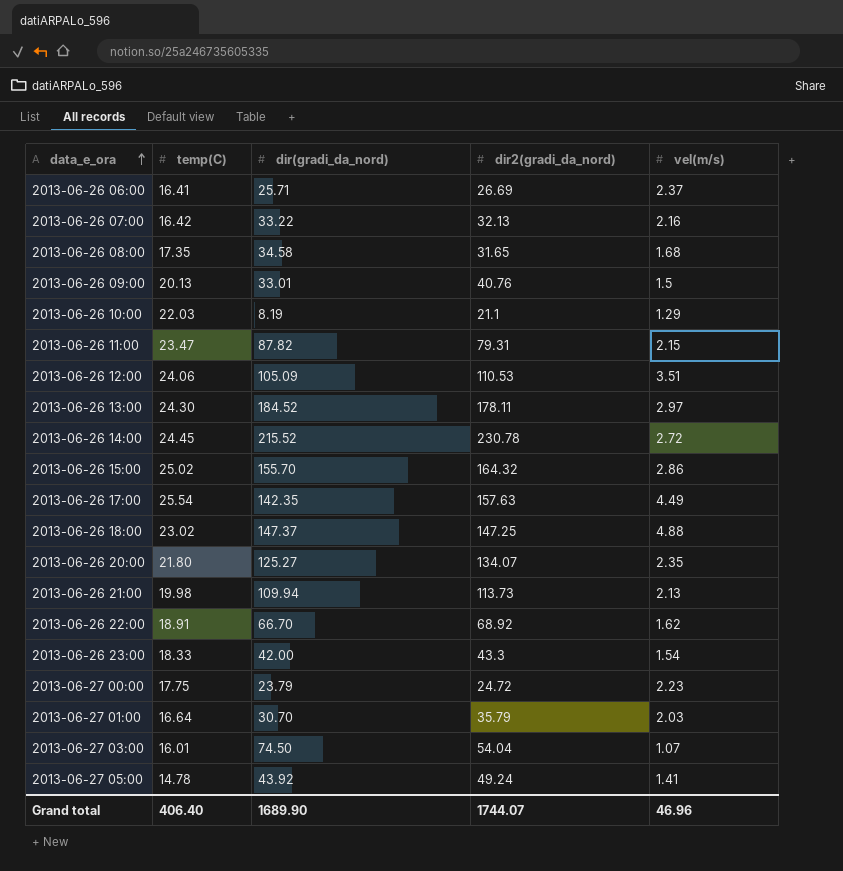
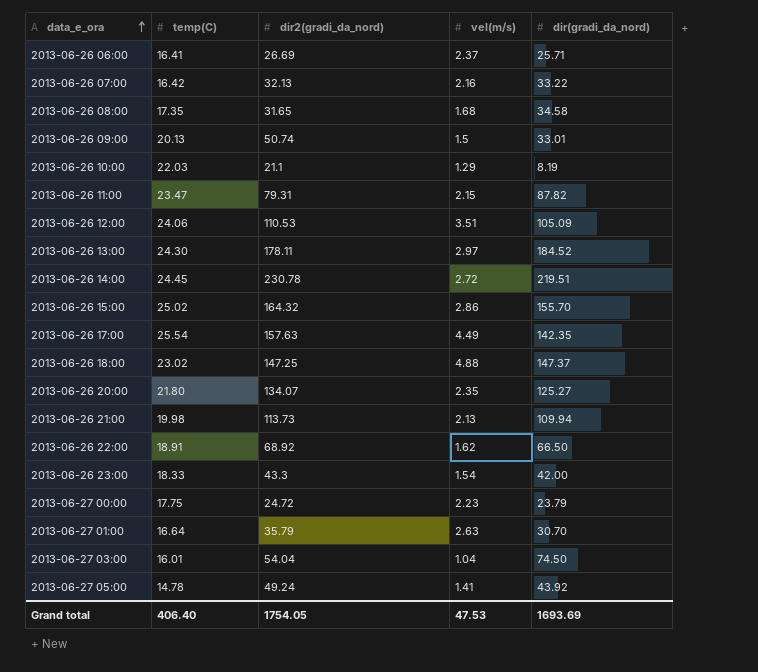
column dir(gradi_da_nord) | position: 3 -> 5
2013-06-26 09:00 | dir2(gradi_da_nord): 40.76 -> 50.74
2013-06-26 14:00 | dir(gradi_da_nord): 215.52 -> 219.51
2013-06-26 22:00 | dir(gradi_da_nord): 66.70 -> 66.50
2013-06-27 01:00 | vel(m/s): 2.03 -> 2.63
2013-06-27 03:00 | vel(m/s): 1.07 -> 1.04
Grand total | dir2(gradi_da_nord): 1744.07 -> 1754.05
Grand total | vel(m/s): 46.96 -> 47.53
Grand total | dir(gradi_da_nord): 1689.90 -> 1693.69

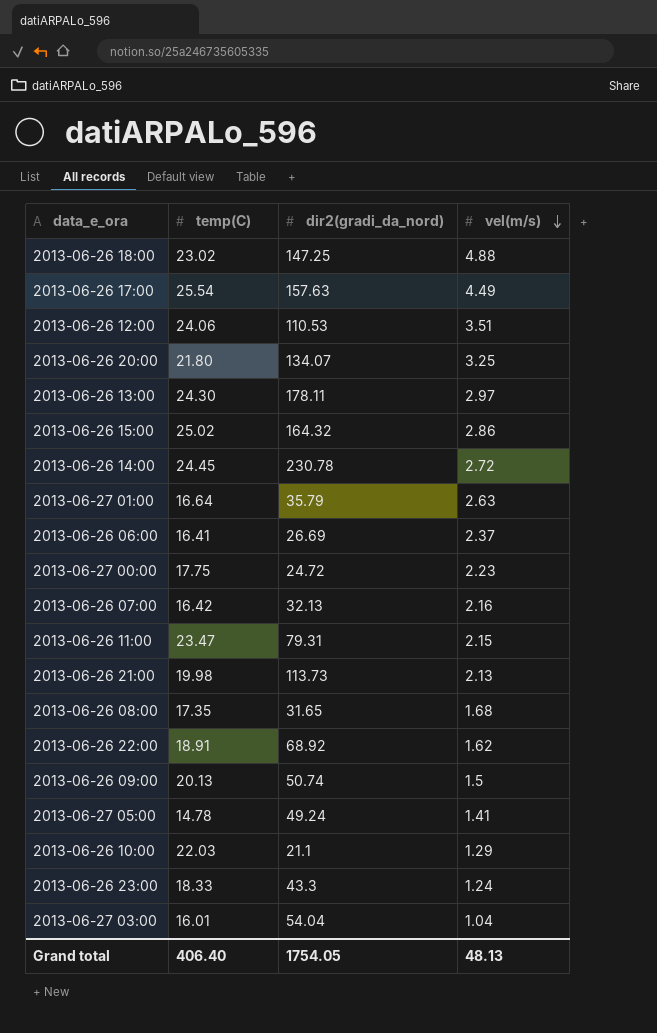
row order: data_e_ora ascending -> vel(m/s) descending
column dir(gradi_da_nord) | position: 5 -> none
2013-06-26 20:00 | vel(m/s): 2.35 -> 3.25
2013-06-26 23:00 | vel(m/s): 1.54 -> 1.24
Grand total | vel(m/s): 47.53 -> 48.13

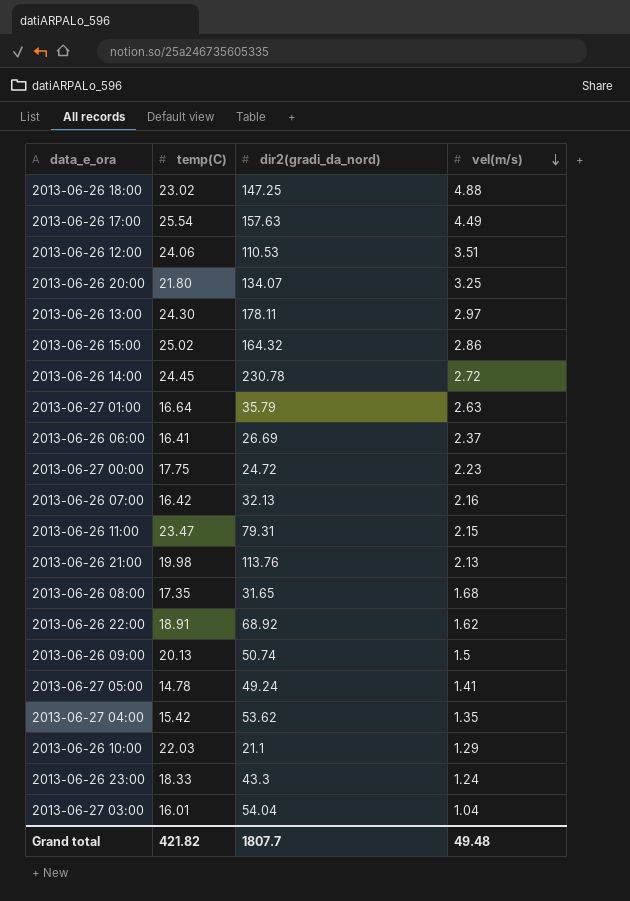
2013-06-26 21:00 | dir2(gradi_da_nord): 113.73 -> 113.76
row 2013-06-27 04:00: none -> 15.42 | 53.62 | 1.35
Grand total | temp(C): 406.40 -> 421.82
Grand total | dir2(gradi_da_nord): 1754.05 -> 1807.7
Grand total | vel(m/s): 48.13 -> 49.48

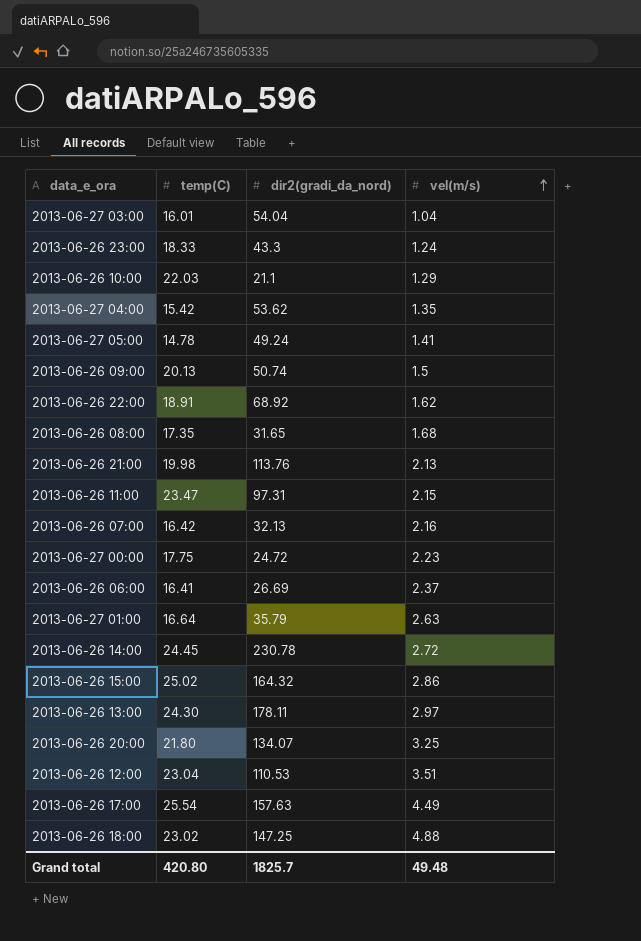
row order: vel(m/s) descending -> vel(m/s) ascending
2013-06-26 11:00 | dir2(gradi_da_nord): 79.31 -> 97.31
2013-06-26 12:00 | temp(C): 24.06 -> 23.04
Grand total | temp(C): 421.82 -> 420.80
Grand total | dir2(gradi_da_nord): 1807.7 -> 1825.7

